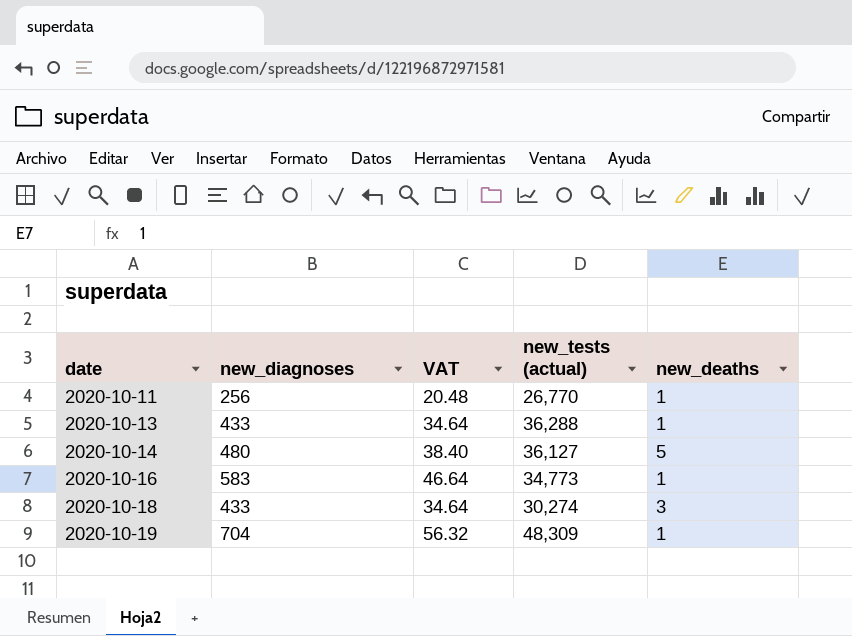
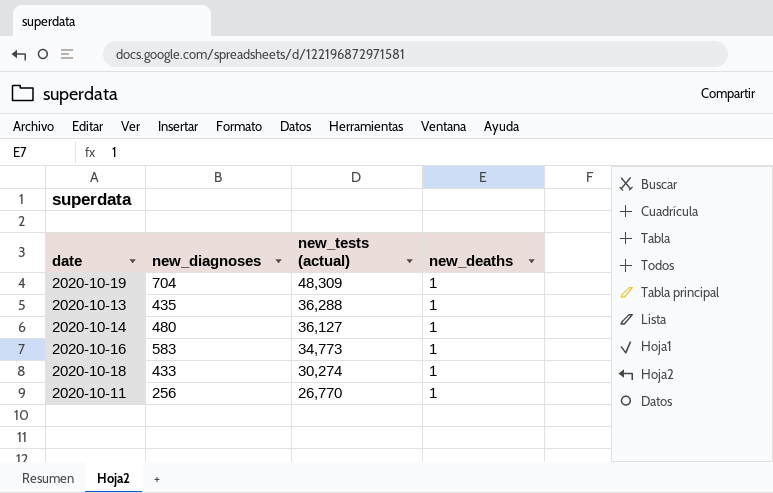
row order: date ascending -> new_tests (actual) descending
column VAT | formula: [new_diagnoses] * 0.08 -> none
2020-10-13 | new_diagnoses: 433 -> 435
2020-10-14 | new_deaths: 5 -> 1
2020-10-18 | new_deaths: 3 -> 1

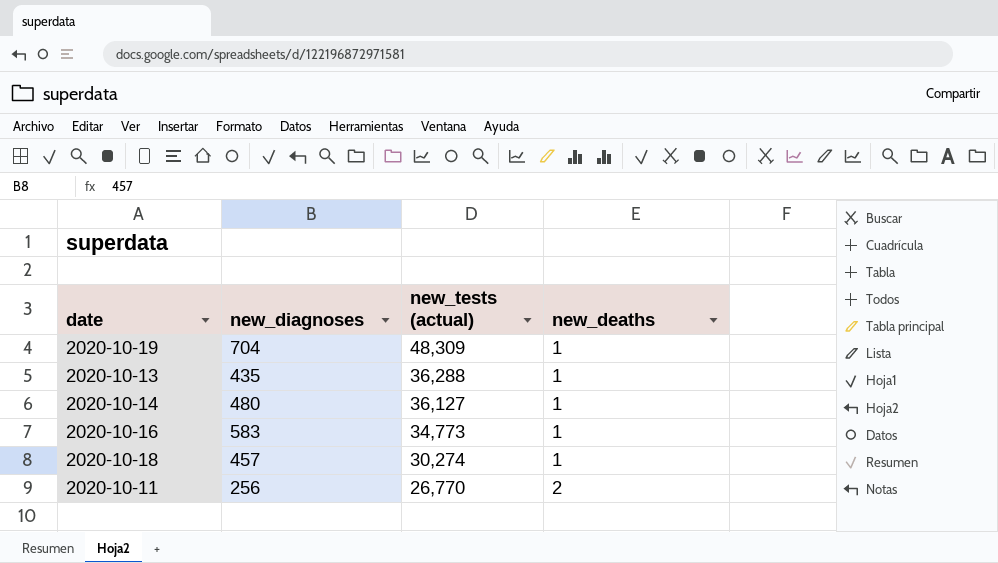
2020-10-18 | new_diagnoses: 433 -> 457
2020-10-11 | new_deaths: 1 -> 2

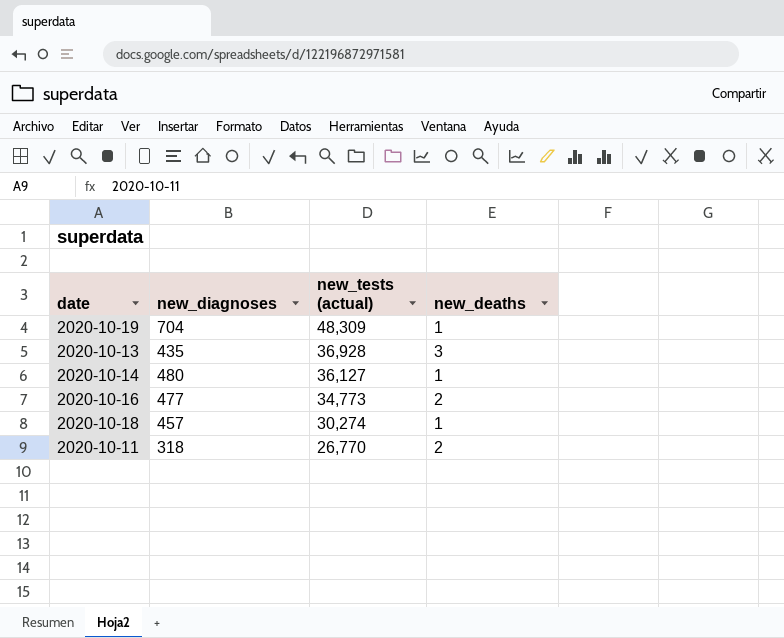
2020-10-13 | new_tests (actual): 36,288 -> 36,928
2020-10-13 | new_deaths: 1 -> 3
2020-10-16 | new_diagnoses: 583 -> 477
2020-10-16 | new_deaths: 1 -> 2
2020-10-11 | new_diagnoses: 256 -> 318

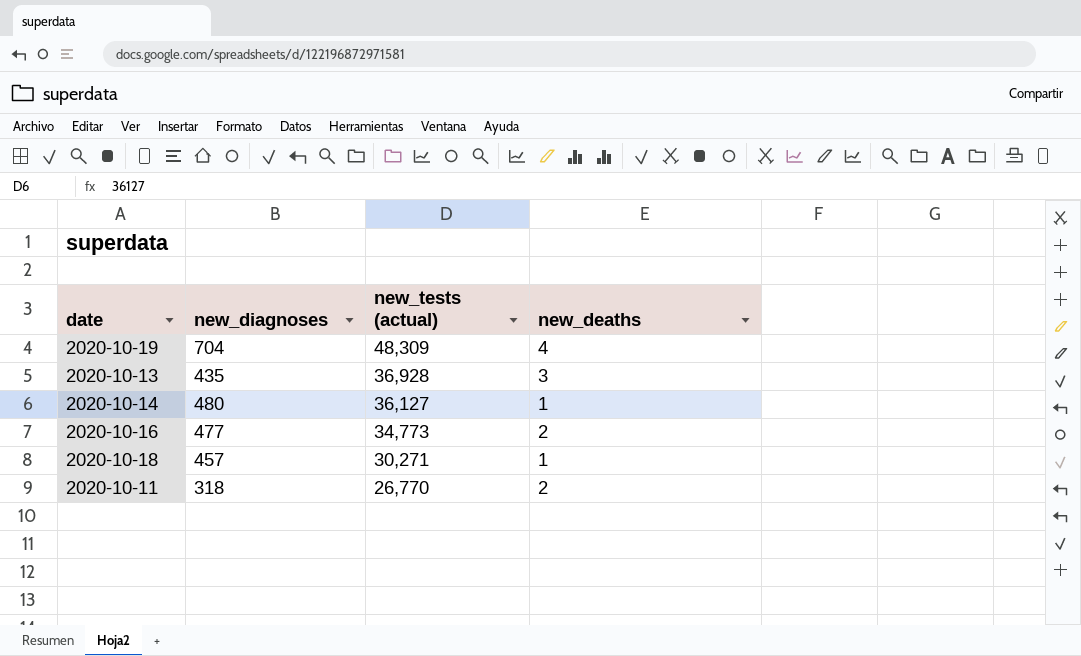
2020-10-19 | new_deaths: 1 -> 4
2020-10-18 | new_tests (actual): 30,274 -> 30,271

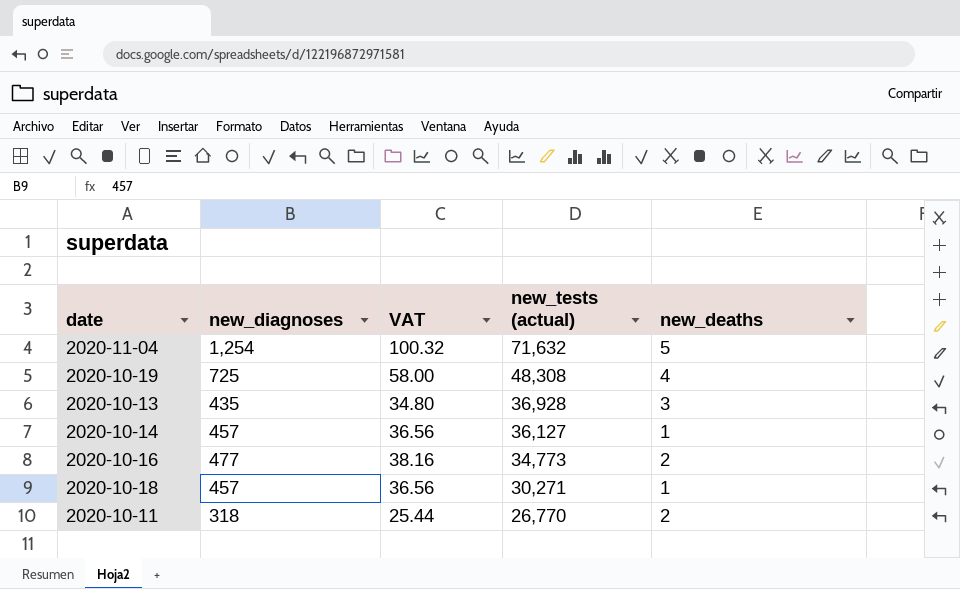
column VAT | formula: none -> [new_diagnoses] * 0.08
row 2020-11-04: none -> 1,254 | 100.32 | 71,632 | 5
2020-10-19 | new_diagnoses: 704 -> 725
2020-10-19 | new_tests (actual): 48,309 -> 48,308
2020-10-14 | new_diagnoses: 480 -> 457

